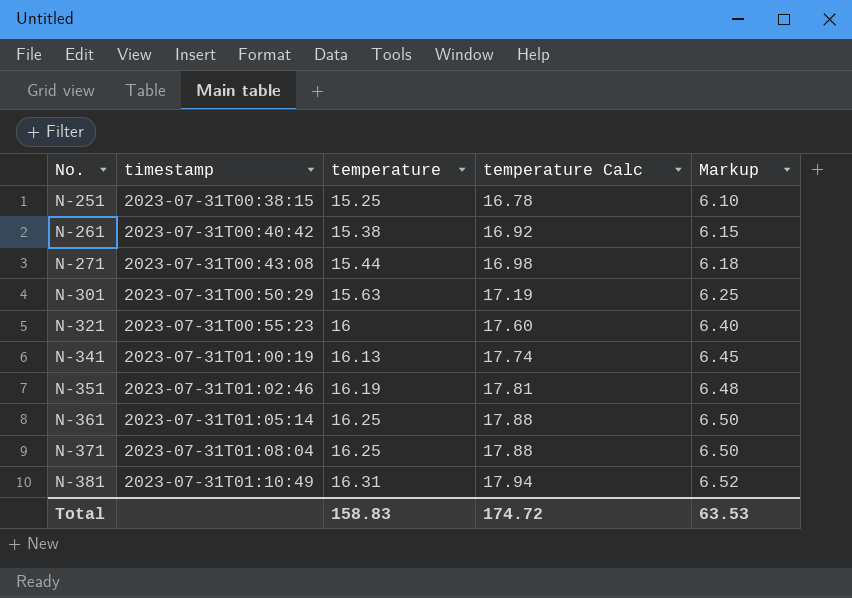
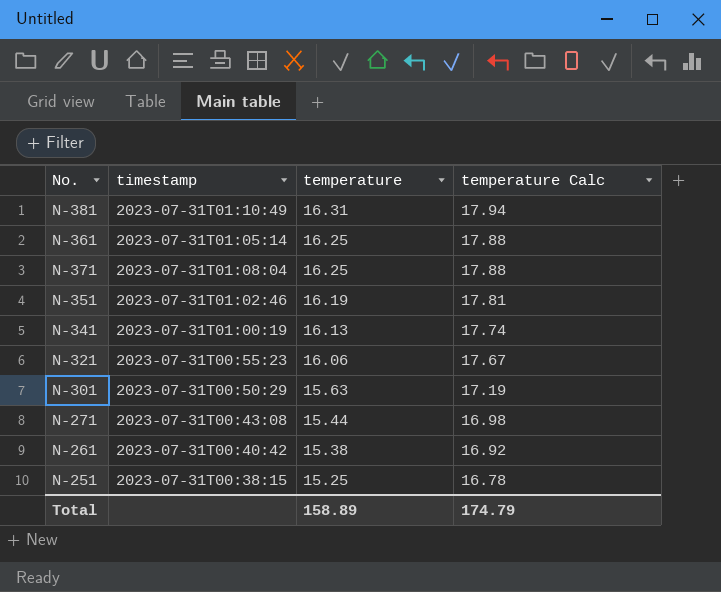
row order: No. ascending -> temperature descending
column Markup | formula: [temperature] * 0.4 -> none
N-321 | temperature: 16 -> 16.06
N-321 | temperature Calc: 17.60 -> 17.67
Total | temperature: 158.83 -> 158.89
Total | temperature Calc: 174.72 -> 174.79

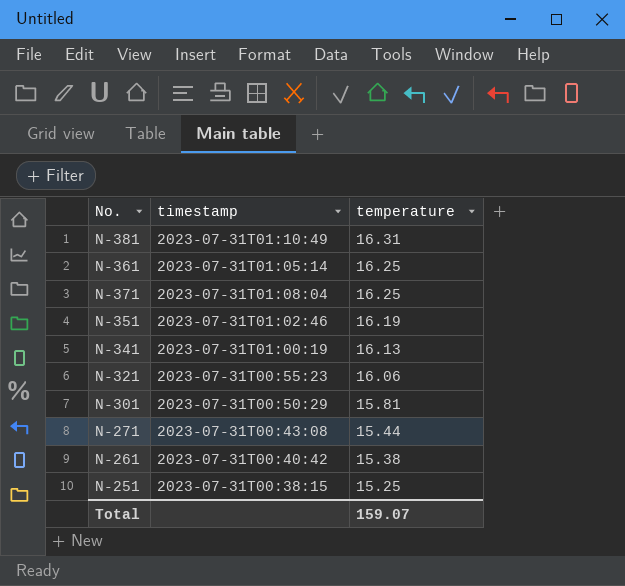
column temperature Calc | formula: [temperature] * 1.1 -> none
N-301 | temperature: 15.63 -> 15.81
Total | temperature: 158.89 -> 159.07

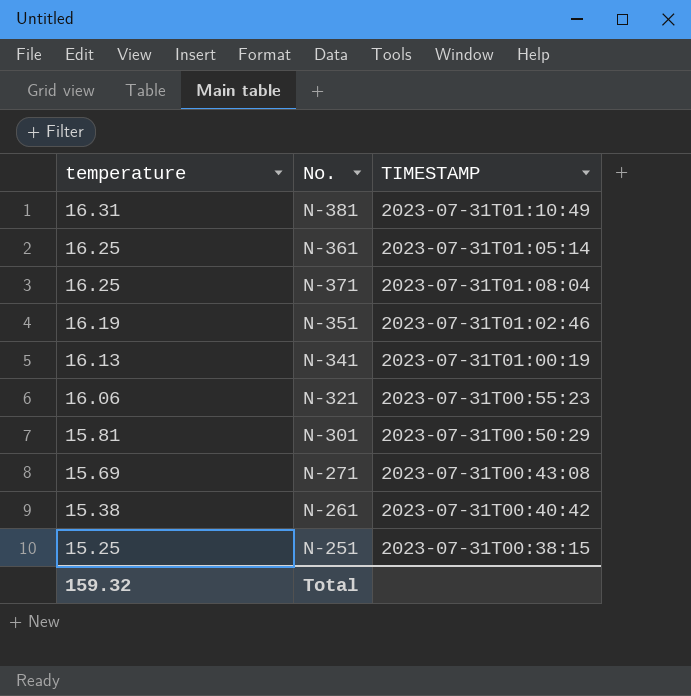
column temperature | position: 3 -> 1
column name: timestamp -> TIMESTAMP
N-271 | temperature: 15.44 -> 15.69
Total | temperature: 159.07 -> 159.32

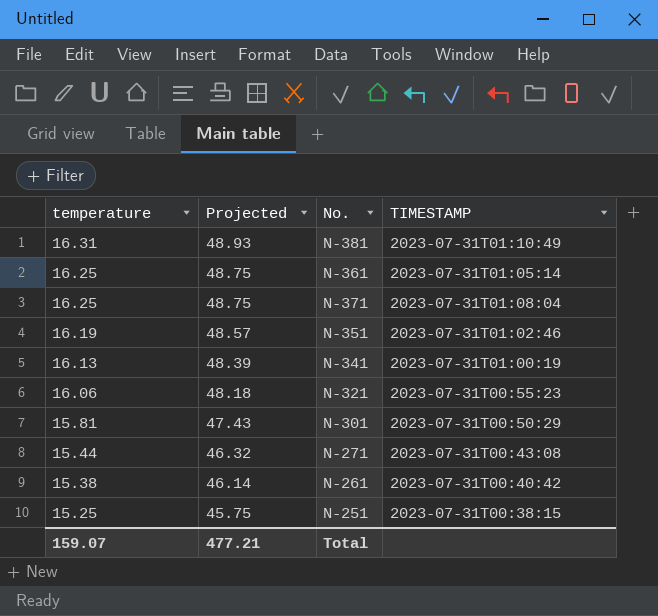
column Projected | formula: none -> [temperature] * 3
N-271 | temperature: 15.69 -> 15.44
Total | temperature: 159.32 -> 159.07

